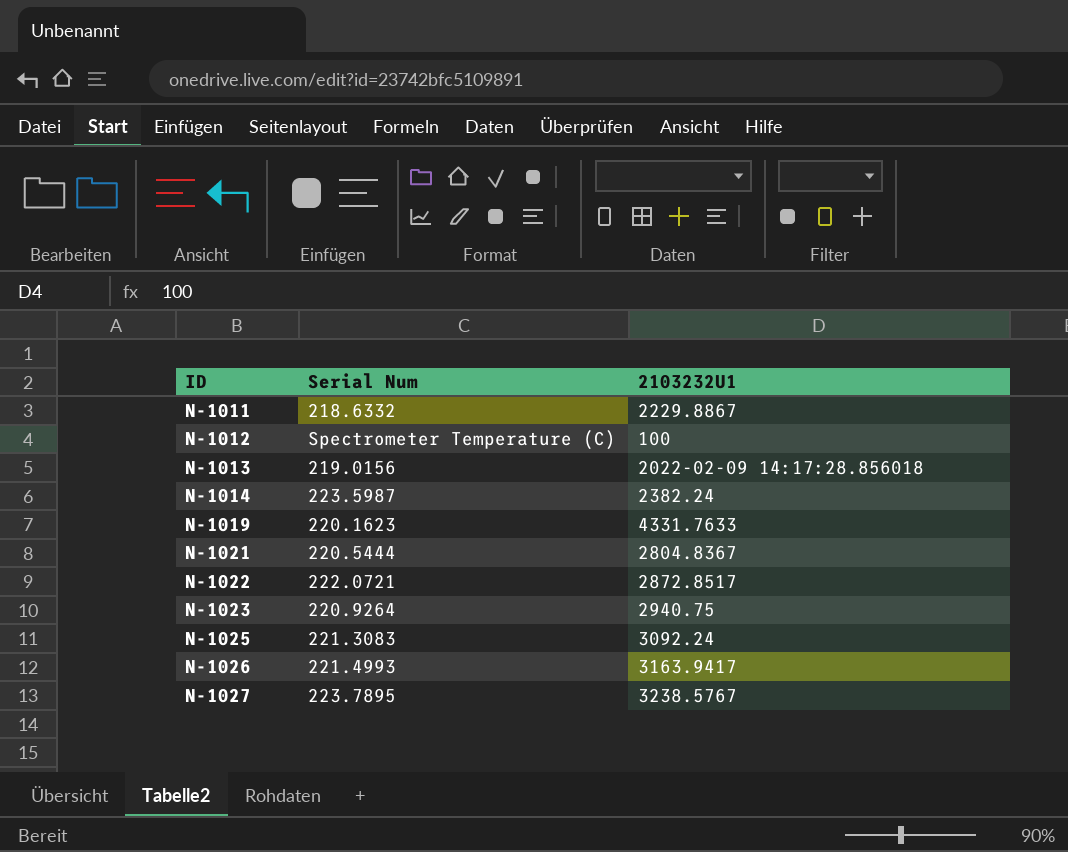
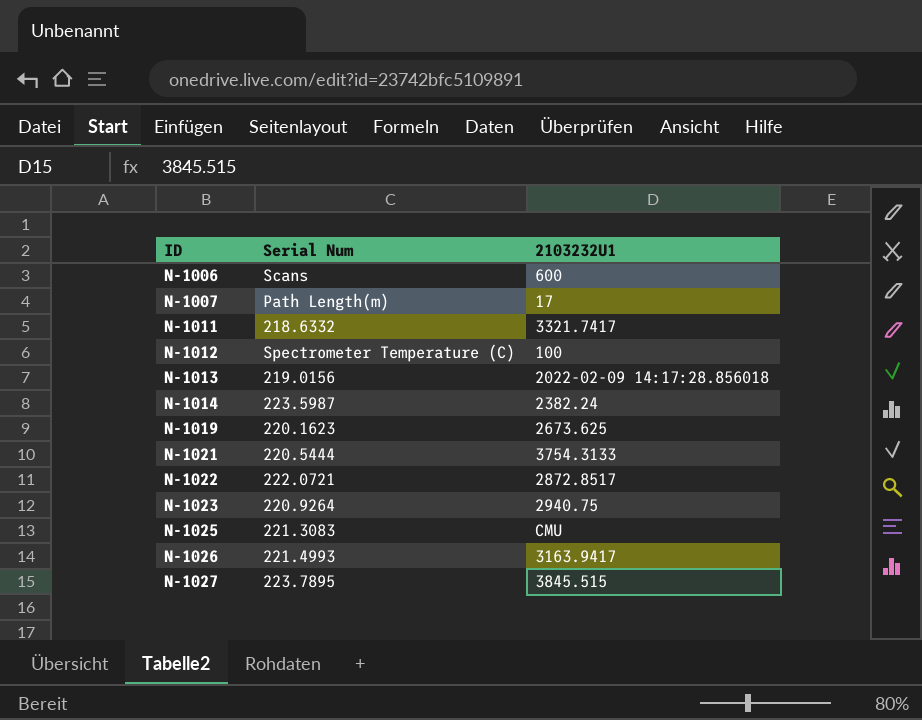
row N-1006: none -> Scans | 600
row N-1007: none -> Path Length(m) | 17
N-1011 | 2103232U1: 2229.8867 -> 3321.7417
N-1019 | 2103232U1: 4331.7633 -> 2673.625
N-1021 | 2103232U1: 2804.8367 -> 3754.3133
N-1025 | 2103232U1: 3092.24 -> CMU
N-1027 | 2103232U1: 3238.5767 -> 3845.515

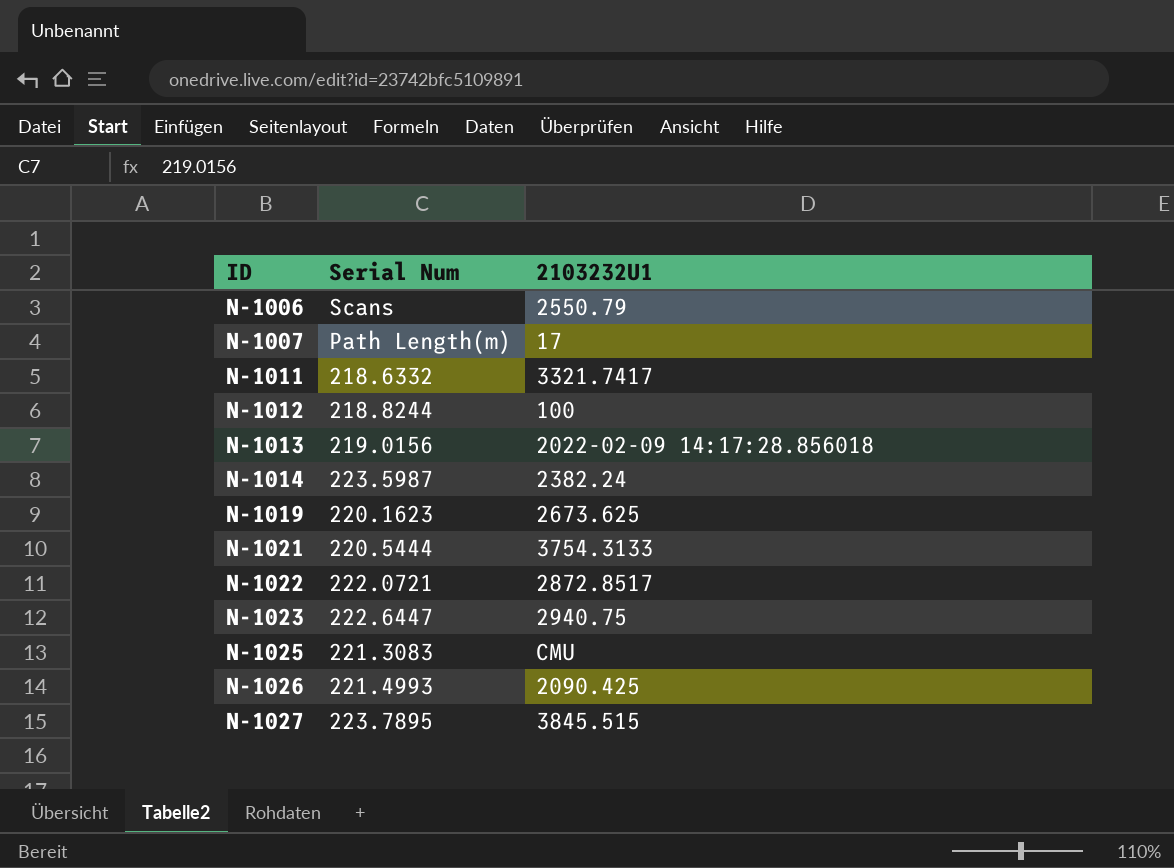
N-1006 | 2103232U1: 600 -> 2550.79
N-1012 | Serial Num: Spectrometer Temperature (C) -> 218.8244
N-1023 | Serial Num: 220.9264 -> 222.6447
N-1026 | 2103232U1: 3163.9417 -> 2090.425

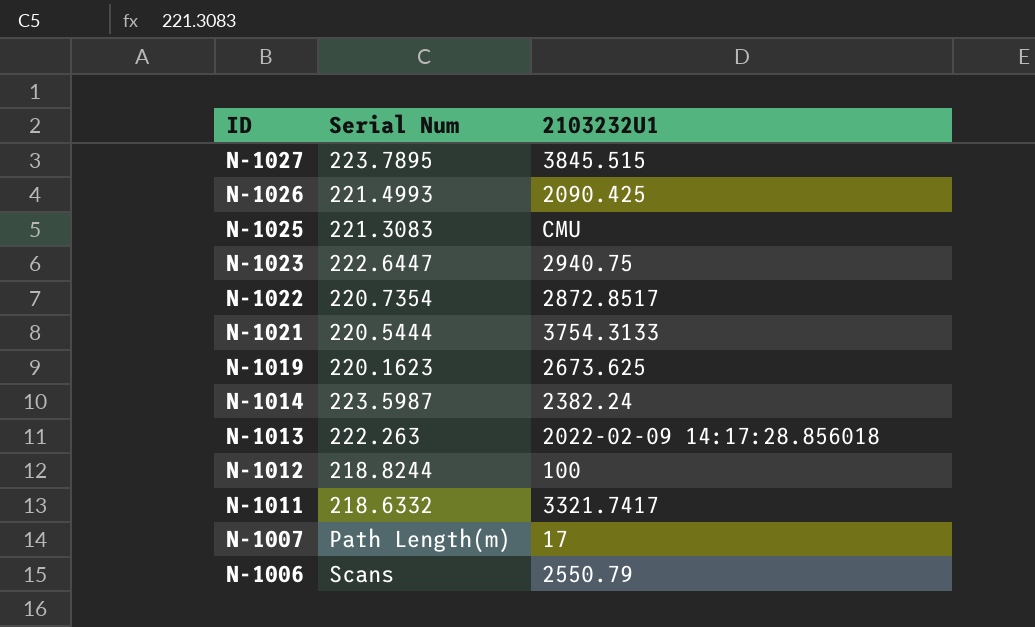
row order: ID ascending -> ID descending
N-1022 | Serial Num: 222.0721 -> 220.7354
N-1013 | Serial Num: 219.0156 -> 222.263

